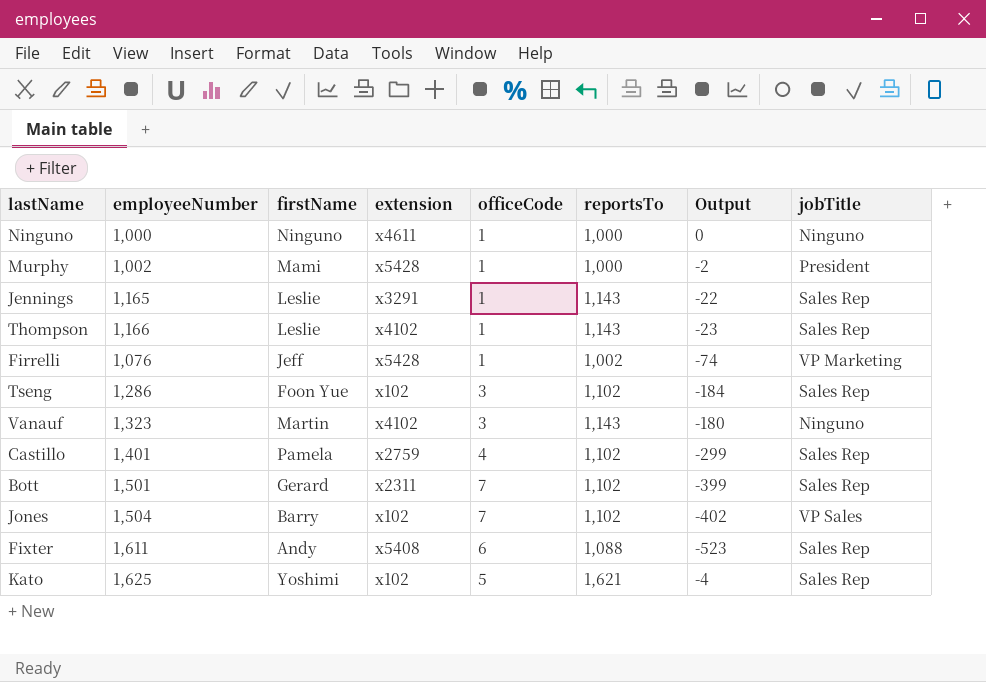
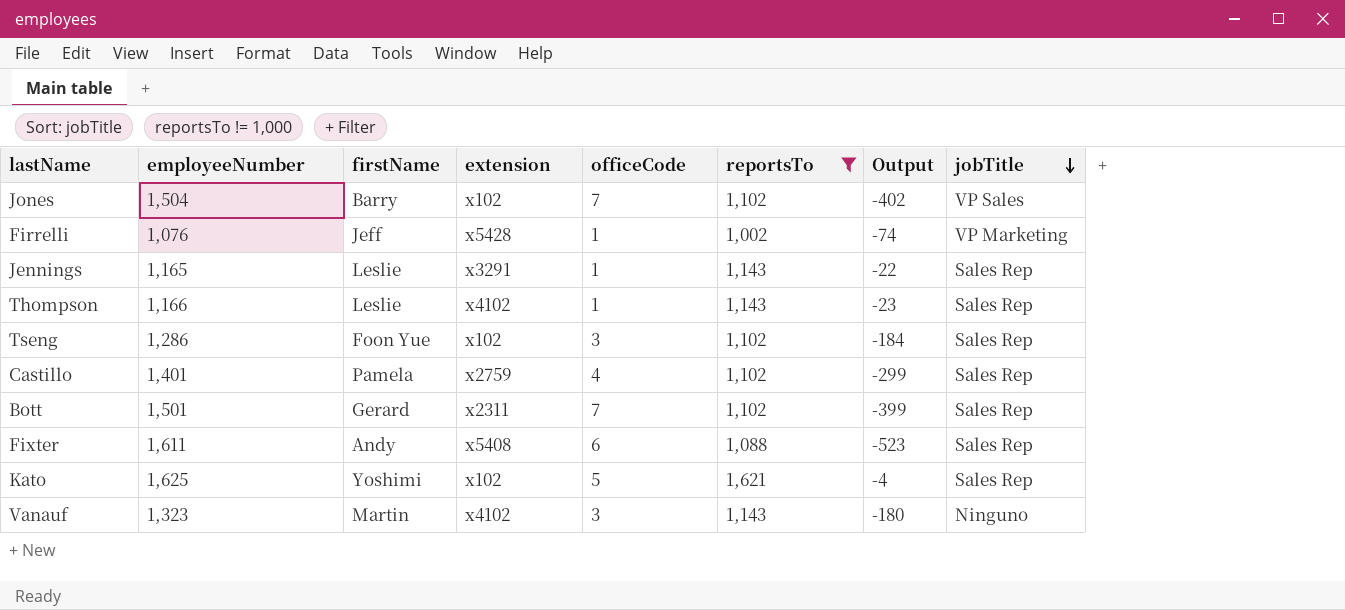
filter: none -> reportsTo != 1,000
row order: none -> jobTitle descending

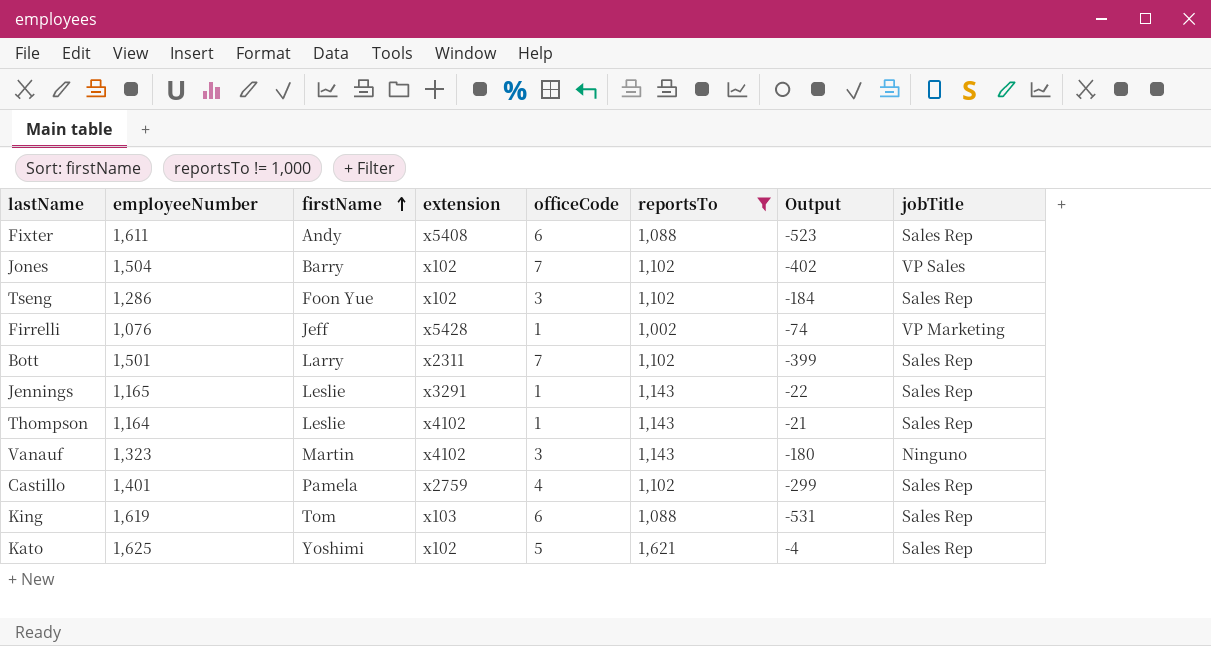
row order: jobTitle descending -> firstName ascending
Bott | firstName: Gerard -> Larry
Thompson | employeeNumber: 1,166 -> 1,164
Thompson | Output: -23 -> -21
row King: none -> 1,619 | Tom | x103 | 6 | 1,088 | -531 | Sales Rep

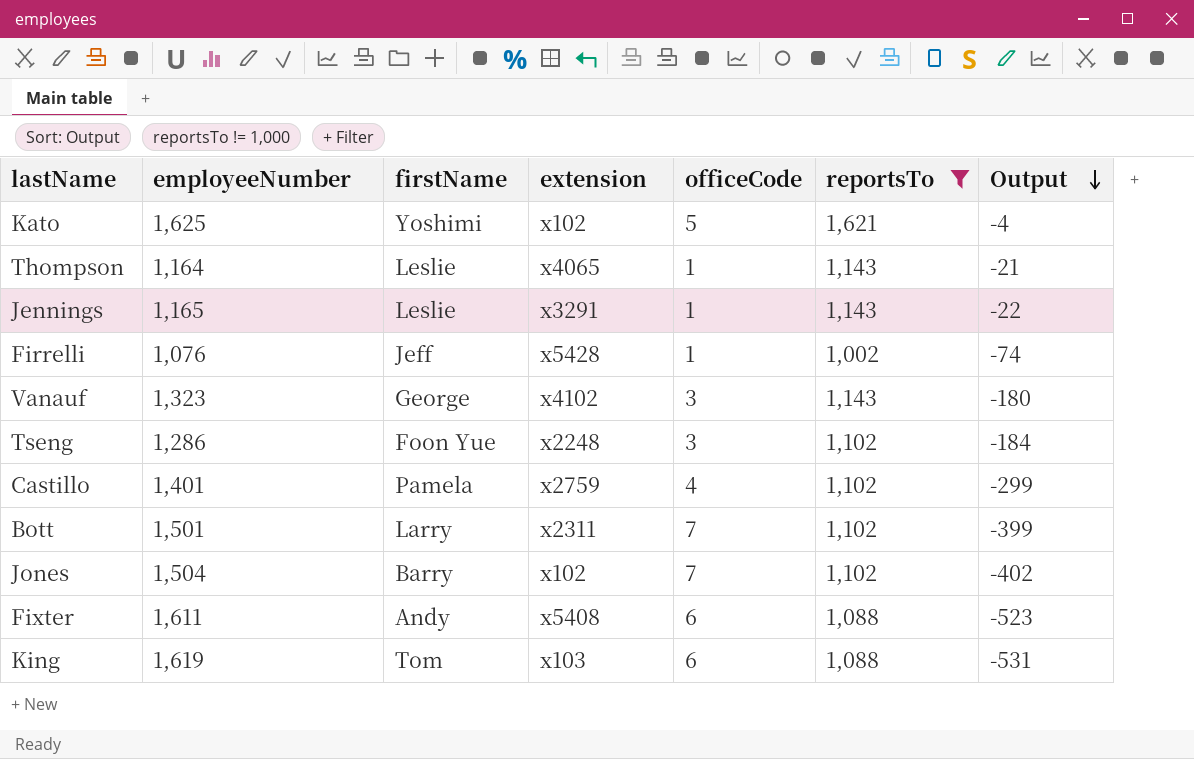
row order: firstName ascending -> Output descending
column jobTitle | position: 8 -> none
Thompson | extension: x4102 -> x4065
Vanauf | firstName: Martin -> George
Tseng | extension: x102 -> x2248

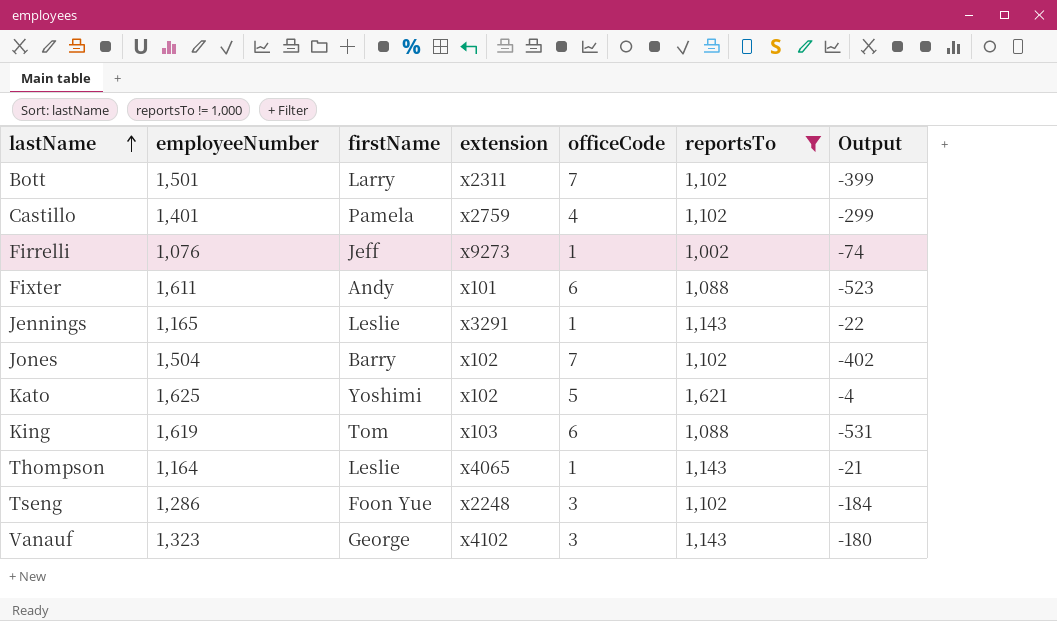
row order: Output descending -> lastName ascending
Firrelli | extension: x5428 -> x9273
Fixter | extension: x5408 -> x101

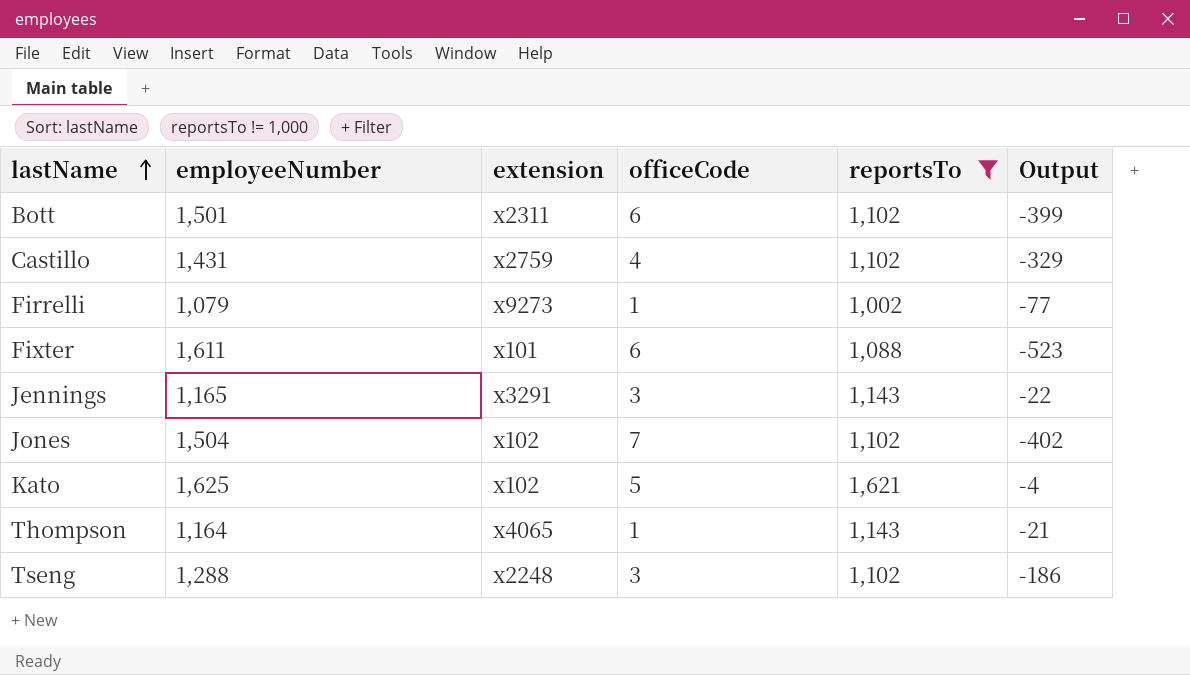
column firstName | position: 3 -> none
row King: 1,619 | Tom | x103 | 6 | 1,088 | -531 -> none
row Vanauf: 1,323 | George | x4102 | 3 | 1,143 | -180 -> none
Bott | officeCode: 7 -> 6
Castillo | employeeNumber: 1,401 -> 1,431
Castillo | Output: -299 -> -329
Firrelli | employeeNumber: 1,076 -> 1,079
Firrelli | Output: -74 -> -77
Jennings | officeCode: 1 -> 3
Tseng | employeeNumber: 1,286 -> 1,288
Tseng | Output: -184 -> -186

